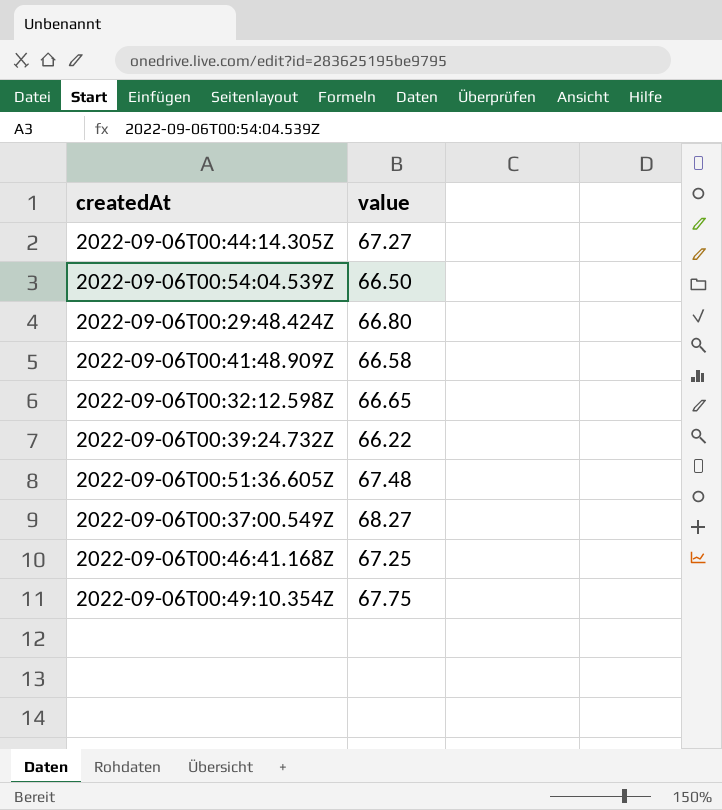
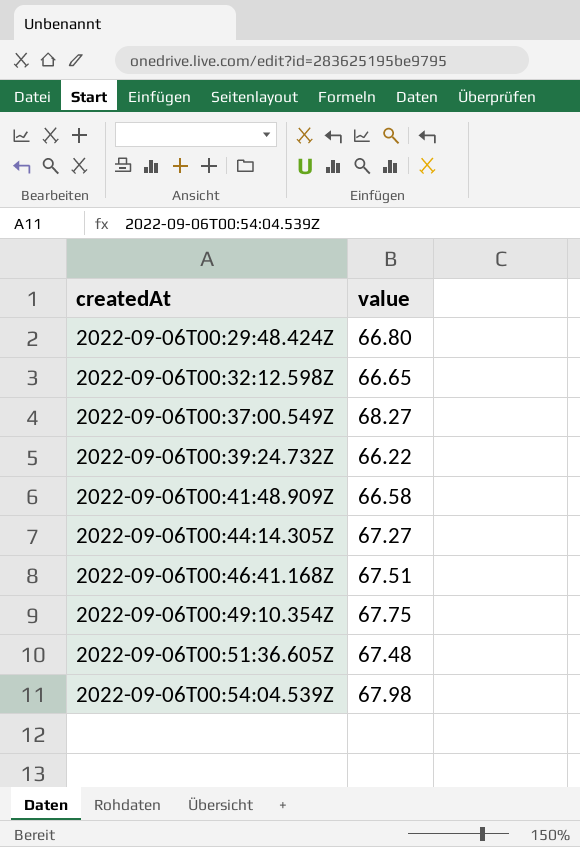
row order: none -> createdAt ascending
2022-09-06T00:46:41.168Z | value: 67.25 -> 67.51
2022-09-06T00:54:04.539Z | value: 66.50 -> 67.98

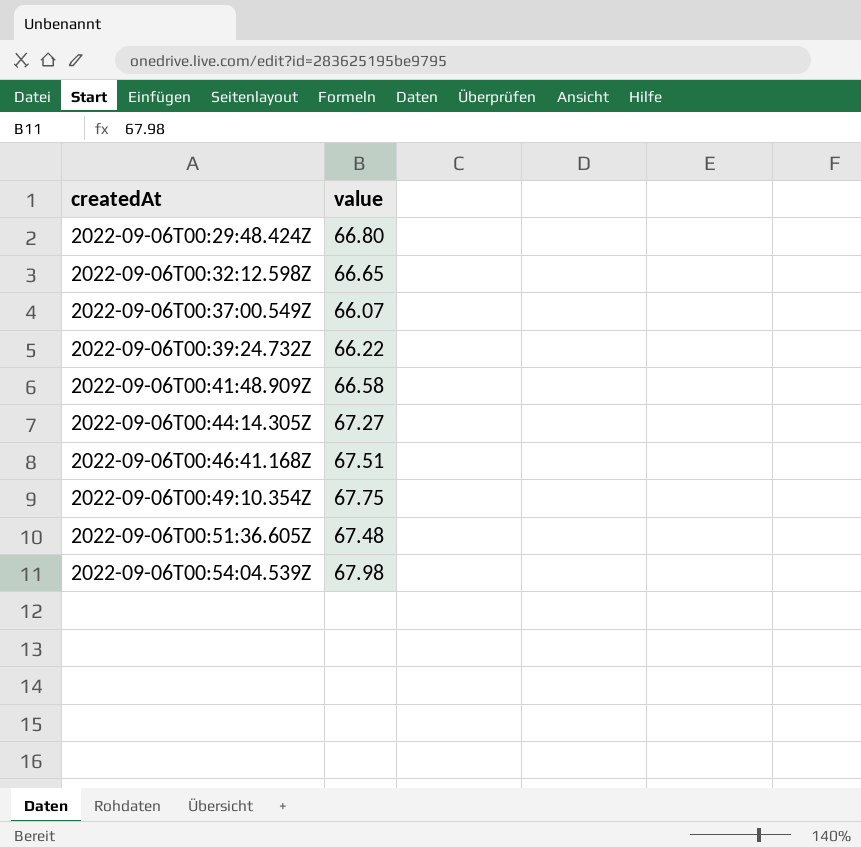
2022-09-06T00:37:00.549Z | value: 68.27 -> 66.07

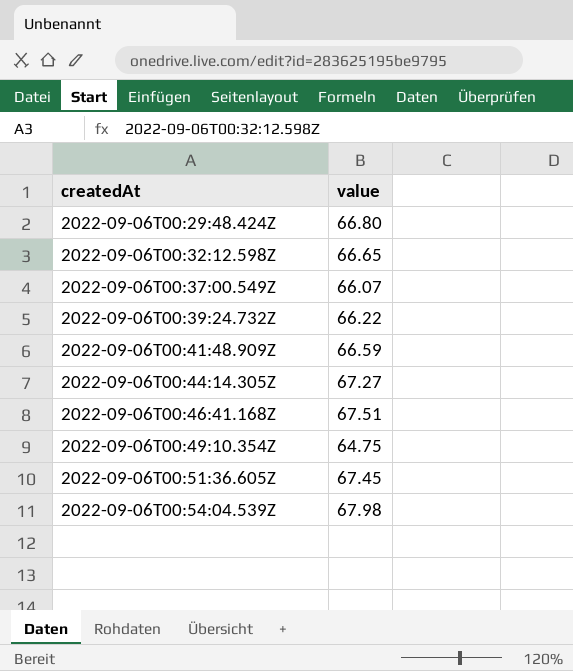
2022-09-06T00:41:48.909Z | value: 66.58 -> 66.59
2022-09-06T00:49:10.354Z | value: 67.75 -> 64.75
2022-09-06T00:51:36.605Z | value: 67.48 -> 67.45

